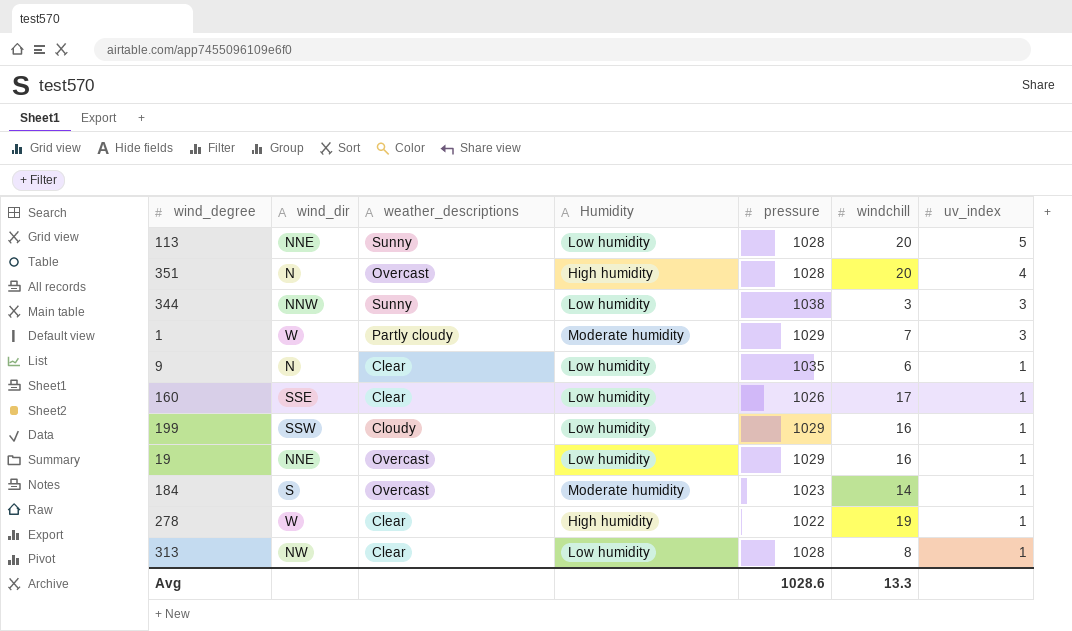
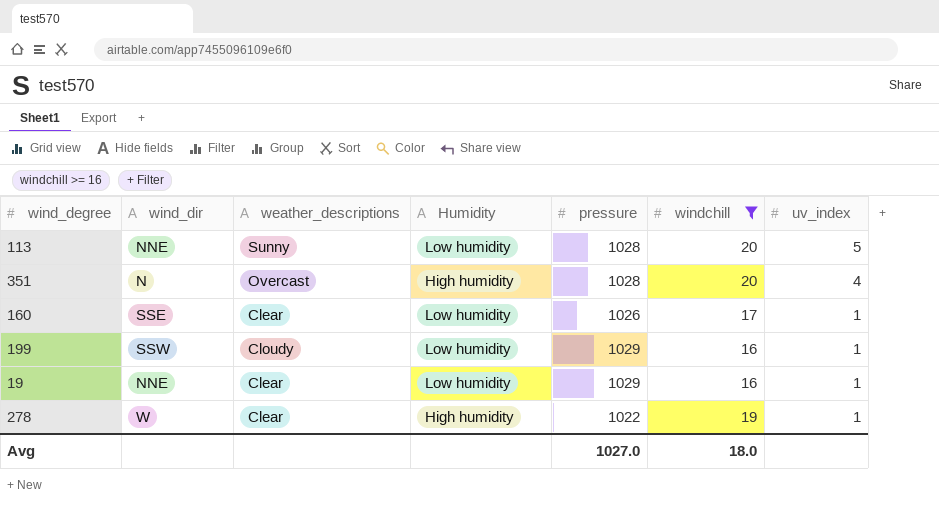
filter: none -> windchill >= 16
19 | weather_descriptions: Overcast -> Clear
Avg | pressure: 1028.6 -> 1027.0
Avg | windchill: 13.3 -> 18.0

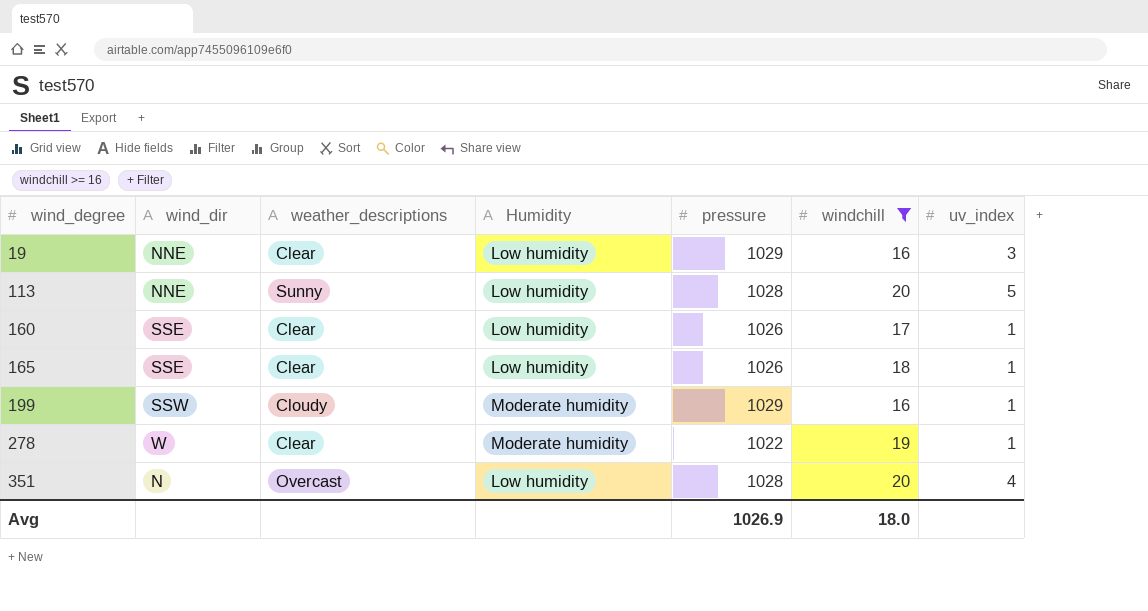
row order: uv_index descending -> wind_degree ascending
19 | uv_index: 1 -> 3
row 165: none -> SSE | Clear | Low humidity | 1026 | 18 | 1
199 | Humidity: Low humidity -> Moderate humidity
278 | Humidity: High humidity -> Moderate humidity
351 | Humidity: High humidity -> Low humidity
Avg | pressure: 1027.0 -> 1026.9

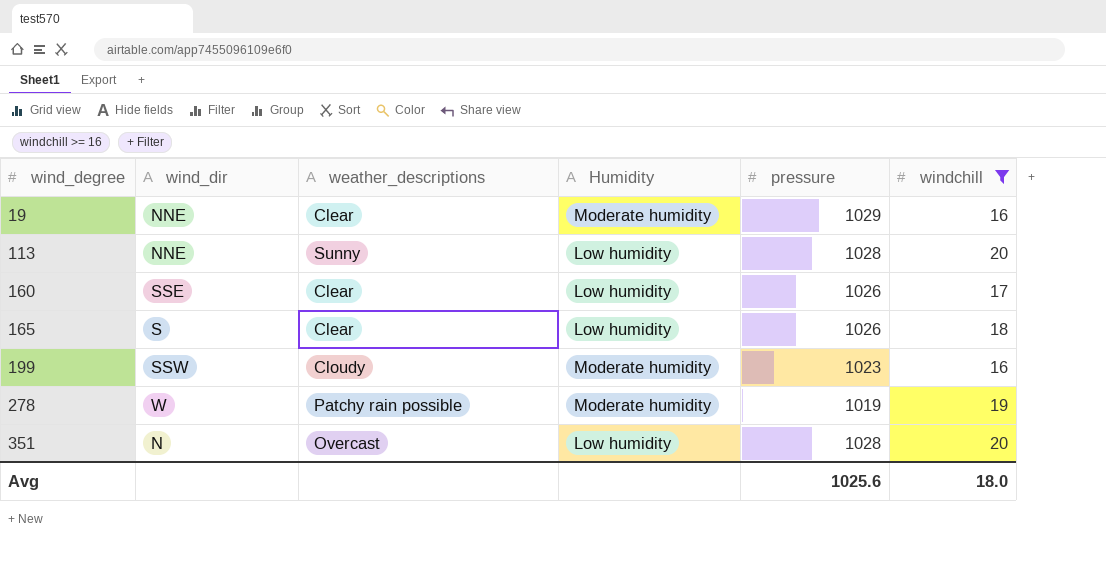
column uv_index | position: 7 -> none
19 | Humidity: Low humidity -> Moderate humidity
165 | wind_dir: SSE -> S
199 | pressure: 1029 -> 1023
278 | weather_descriptions: Clear -> Patchy rain possible
278 | pressure: 1022 -> 1019
Avg | pressure: 1026.9 -> 1025.6

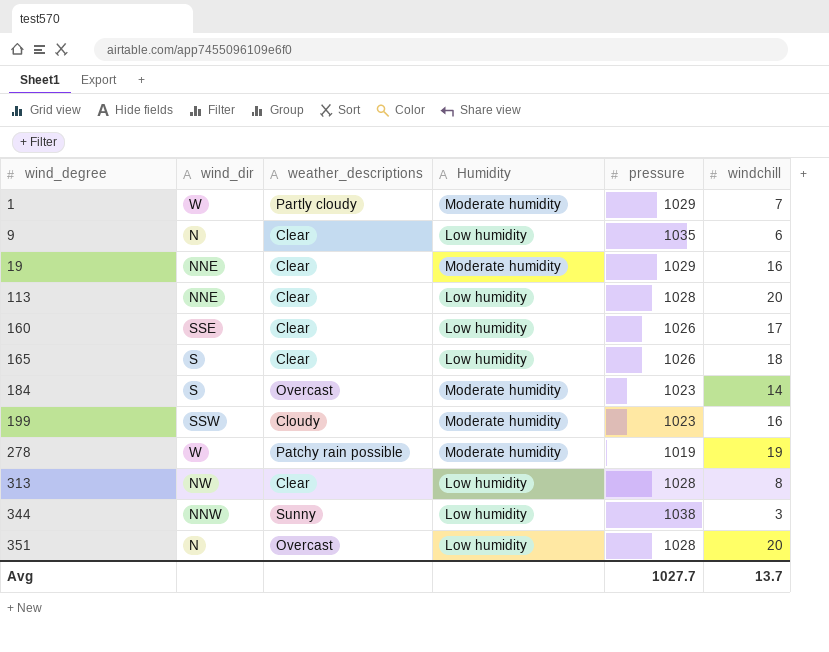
filter: windchill >= 16 -> none
113 | weather_descriptions: Sunny -> Clear
Avg | pressure: 1025.6 -> 1027.7
Avg | windchill: 18.0 -> 13.7

